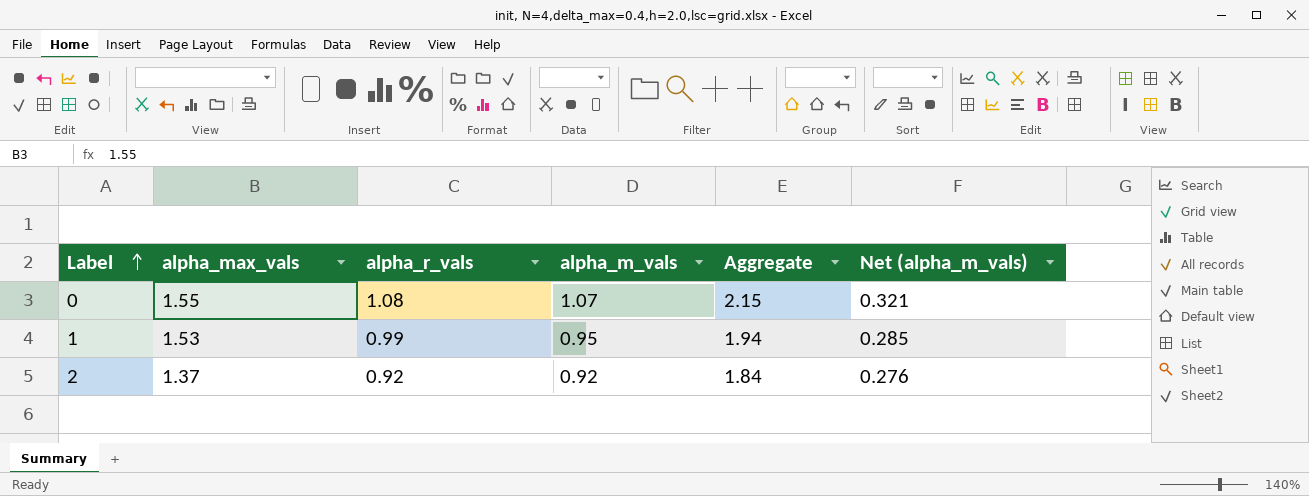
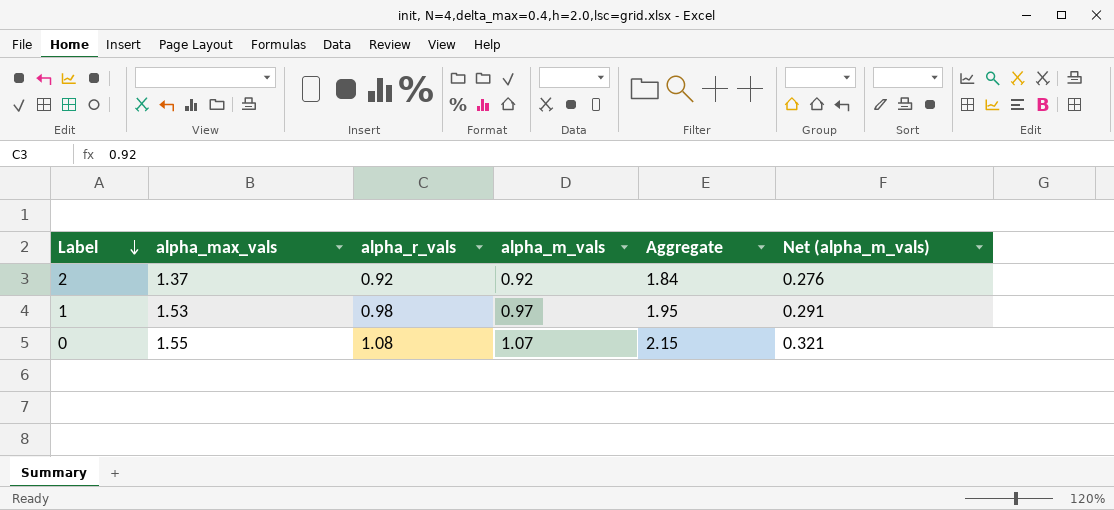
row order: Label ascending -> Label descending
1 | alpha_r_vals: 0.99 -> 0.98
1 | alpha_m_vals: 0.95 -> 0.97
1 | Aggregate: 1.94 -> 1.95
1 | Net (alpha_m_vals): 0.285 -> 0.291

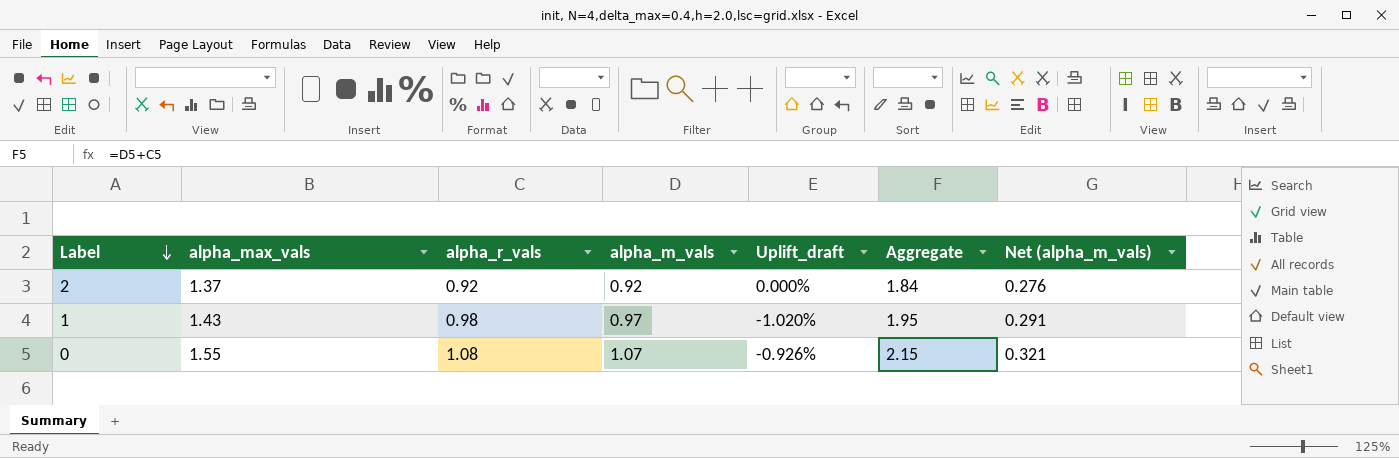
column Uplift_draft | formula: none -> ([alpha_m_vals] - [alpha_r_vals]) / [alpha_r_vals]
1 | alpha_max_vals: 1.53 -> 1.43

